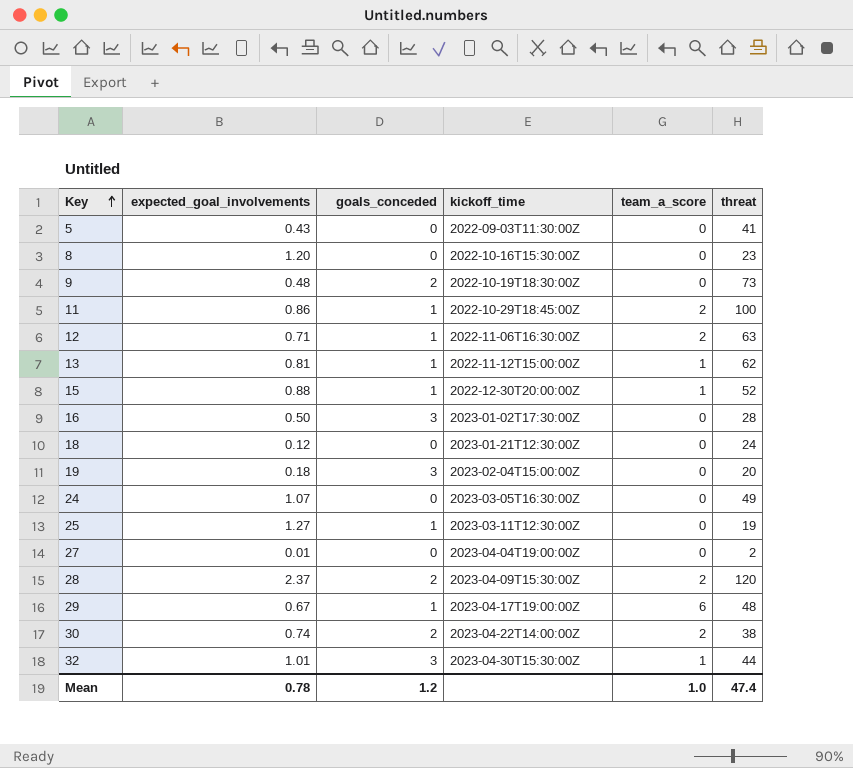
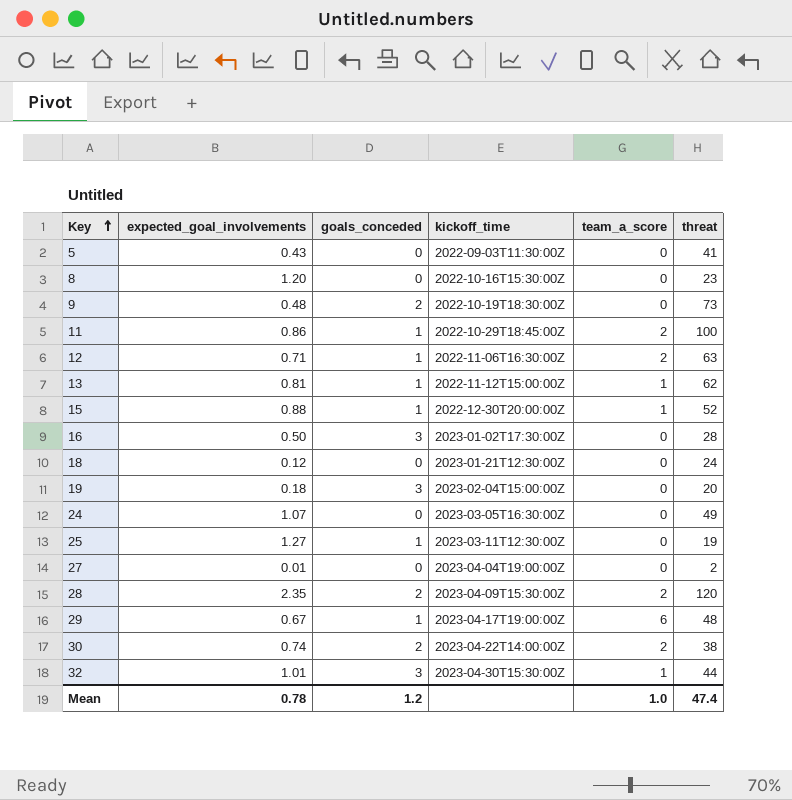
28 | expected_goal_involvements: 2.37 -> 2.35

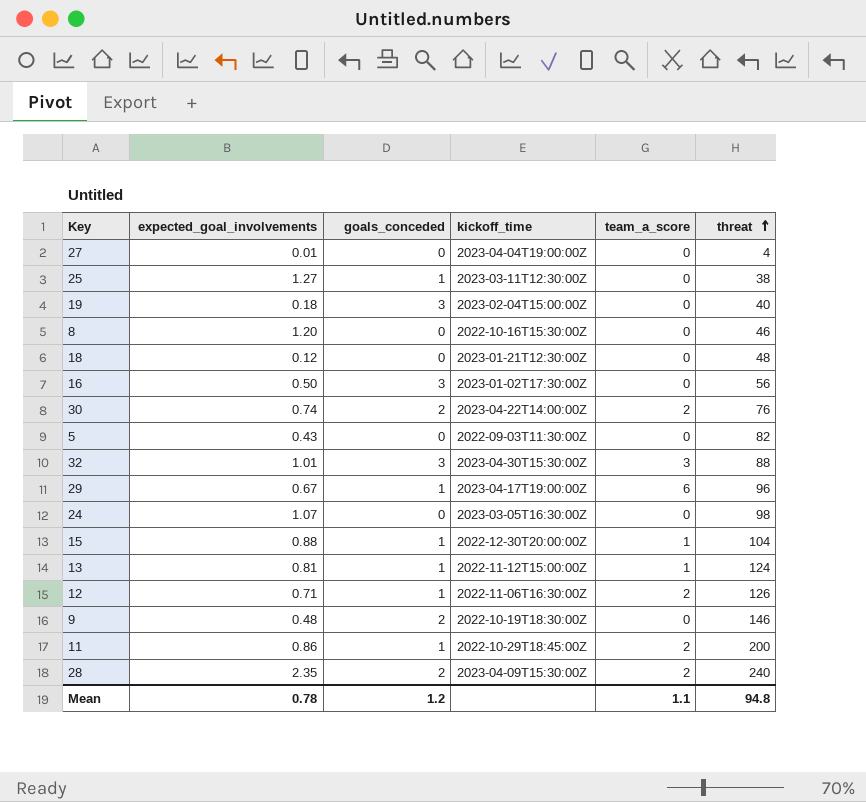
row order: Key ascending -> threat ascending
27 | threat: 2 -> 4
25 | threat: 19 -> 38
19 | threat: 20 -> 40
8 | threat: 23 -> 46
18 | threat: 24 -> 48
16 | threat: 28 -> 56
30 | threat: 38 -> 76
5 | threat: 41 -> 82
32 | team_a_score: 1 -> 3
32 | threat: 44 -> 88
29 | threat: 48 -> 96
24 | threat: 49 -> 98
15 | threat: 52 -> 104
13 | threat: 62 -> 124
12 | threat: 63 -> 126
9 | threat: 73 -> 146
11 | threat: 100 -> 200
28 | threat: 120 -> 240
Mean | team_a_score: 1.0 -> 1.1
Mean | threat: 47.4 -> 94.8

